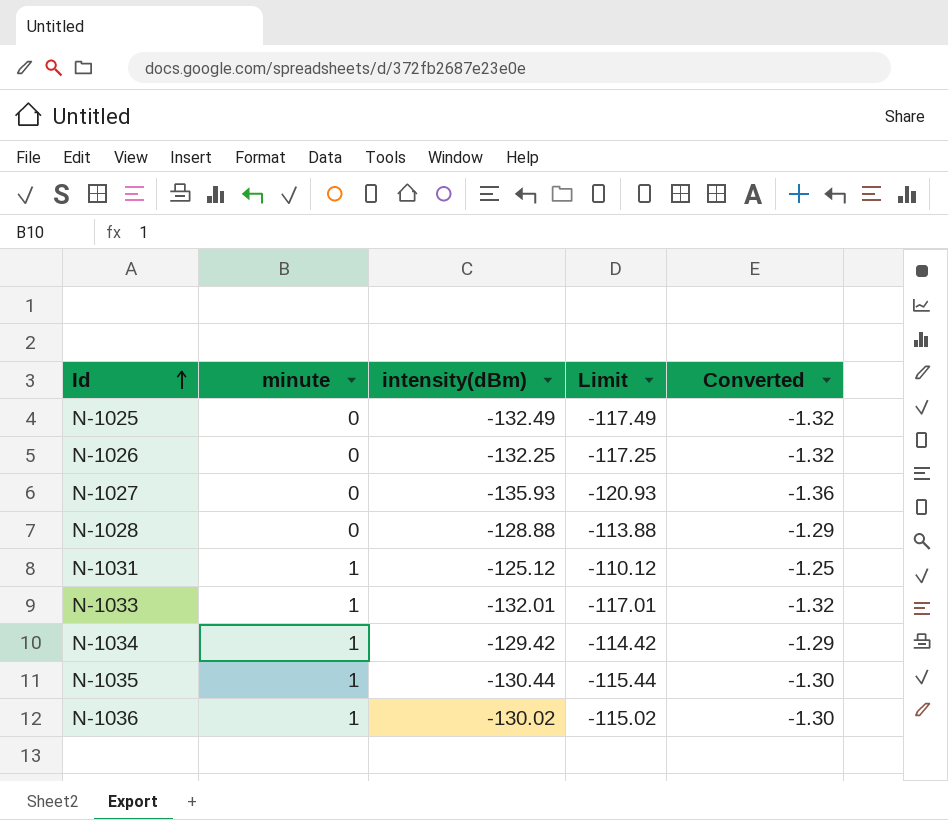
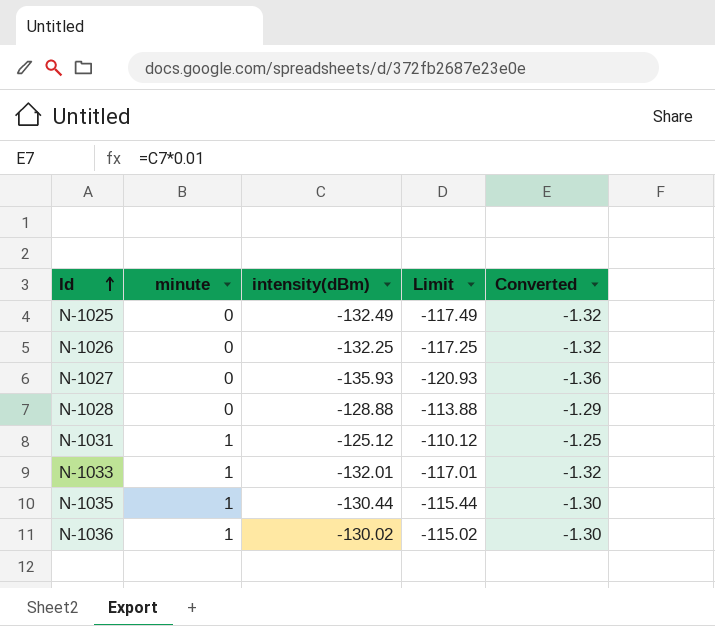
row N-1034: 1 | -129.42 | -114.42 | -1.29 -> none

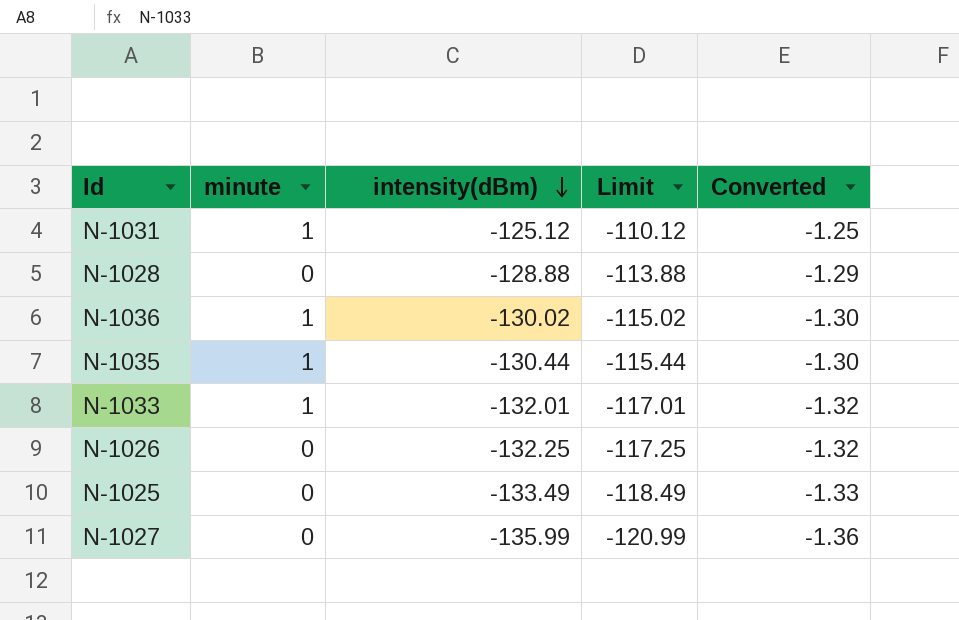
row order: Id ascending -> intensity(dBm) descending
N-1025 | intensity(dBm): -132.49 -> -133.49
N-1025 | Limit: -117.49 -> -118.49
N-1025 | Converted: -1.32 -> -1.33
N-1027 | intensity(dBm): -135.93 -> -135.99
N-1027 | Limit: -120.93 -> -120.99

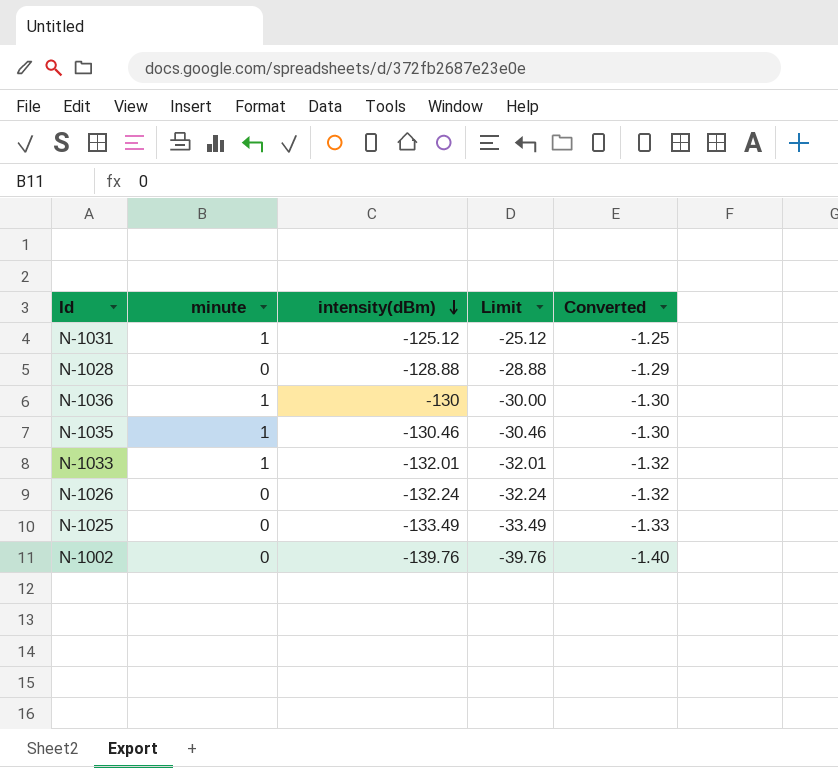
column Limit | formula: [intensity(dBm)] + 15 -> [intensity(dBm)] + 100
row N-1027: 0 | -135.99 | -120.99 | -1.36 -> none
N-1036 | intensity(dBm): -130.02 -> -130
N-1035 | intensity(dBm): -130.44 -> -130.46
N-1026 | intensity(dBm): -132.25 -> -132.24
row N-1002: none -> 0 | -139.76 | -39.76 | -1.40

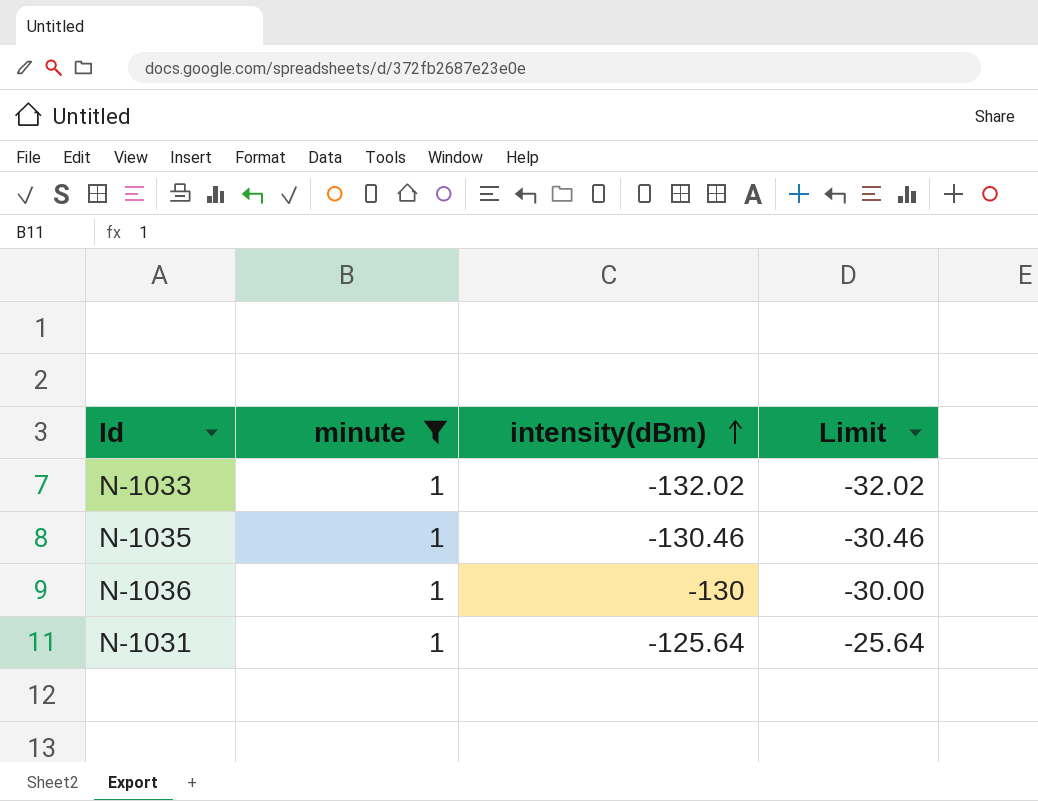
filter: none -> minute = 1
row order: intensity(dBm) descending -> intensity(dBm) ascending
column Converted | formula: [intensity(dBm)] * 0.01 -> none
N-1033 | intensity(dBm): -132.01 -> -132.02
N-1033 | Limit: -32.01 -> -32.02
N-1031 | intensity(dBm): -125.12 -> -125.64
N-1031 | Limit: -25.12 -> -25.64

